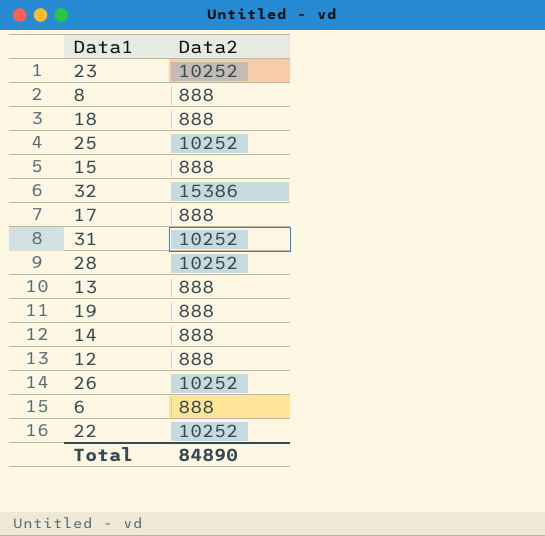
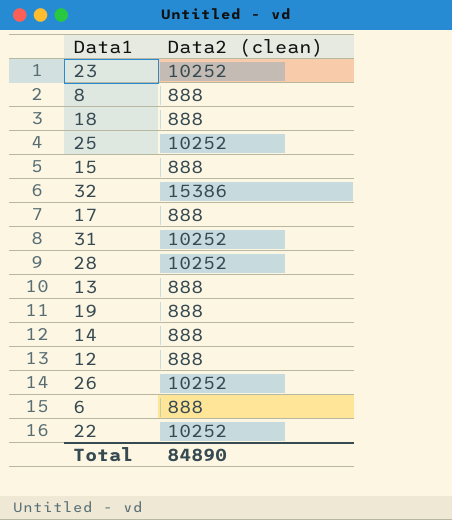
column name: Data2 -> Data2 (clean)

